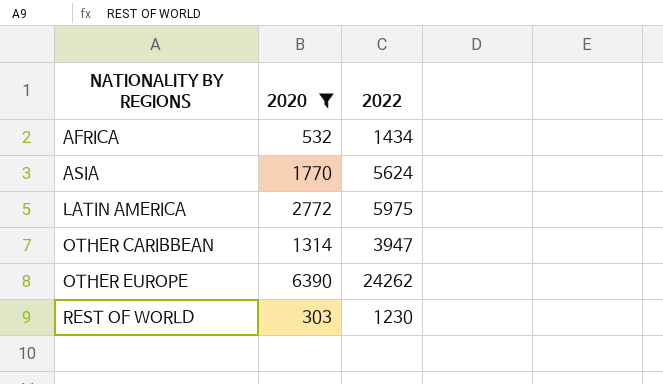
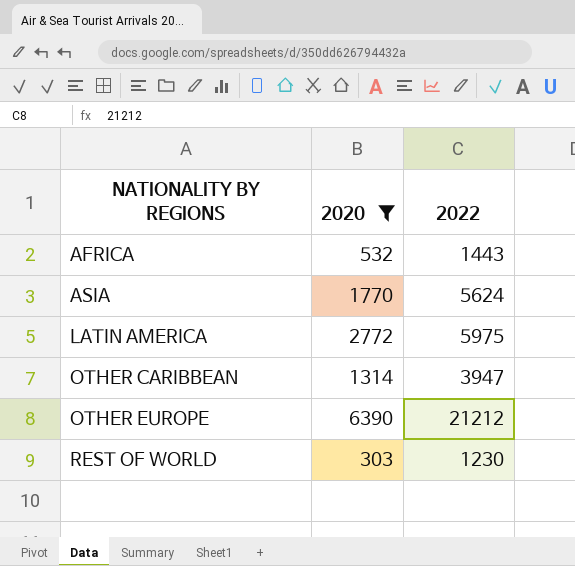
AFRICA | 2022: 1434 -> 1443
OTHER EUROPE | 2022: 24262 -> 21212

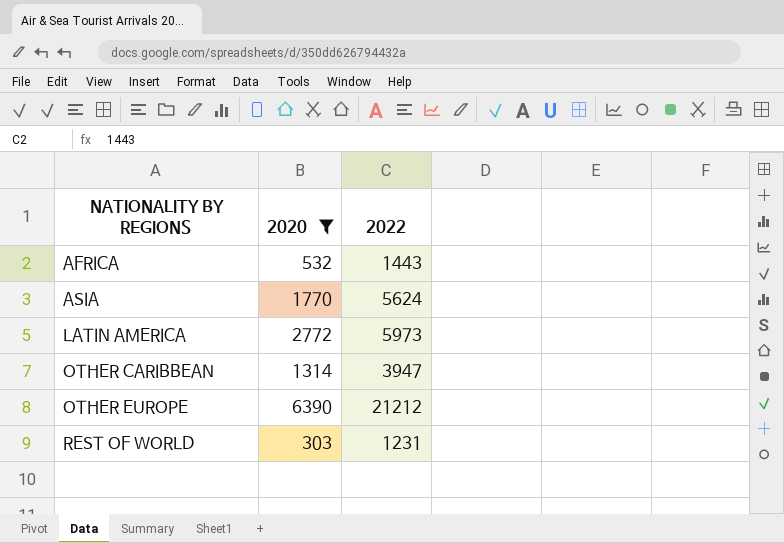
LATIN AMERICA | 2022: 5975 -> 5973
REST OF WORLD | 2022: 1230 -> 1231

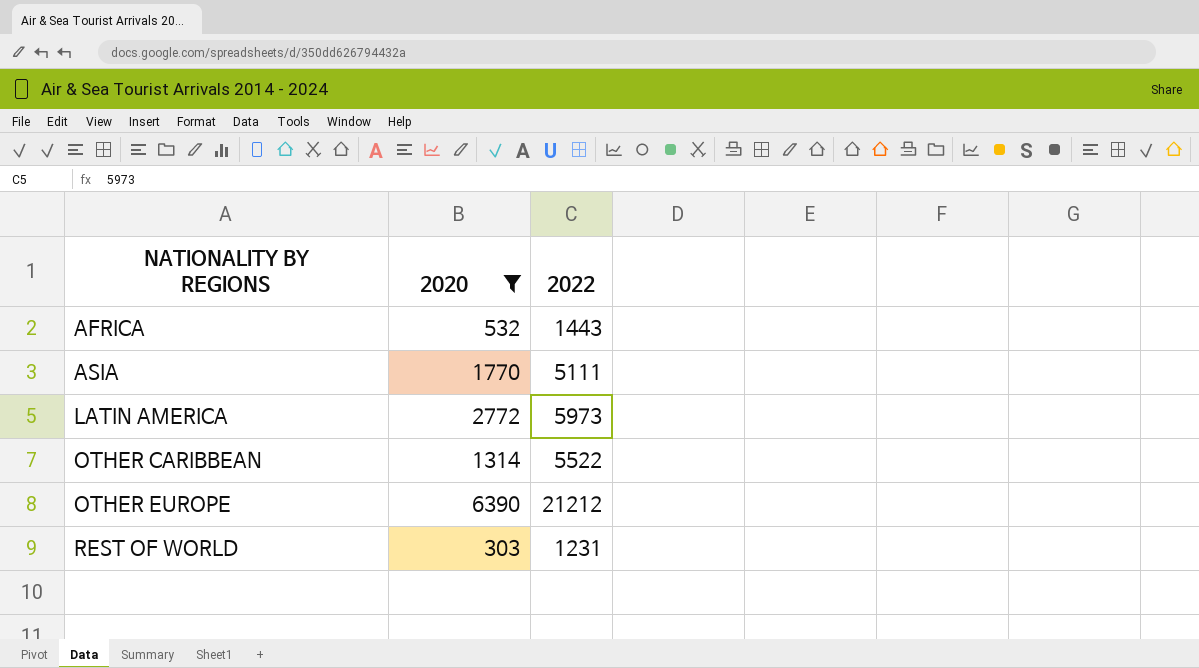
ASIA | 2022: 5624 -> 5111
OTHER CARIBBEAN | 2022: 3947 -> 5522

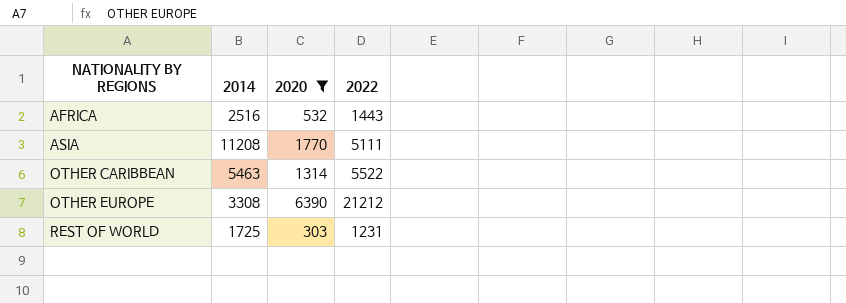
column 2014 | position: none -> 2
row LATIN AMERICA: 2772 | 5973 -> none

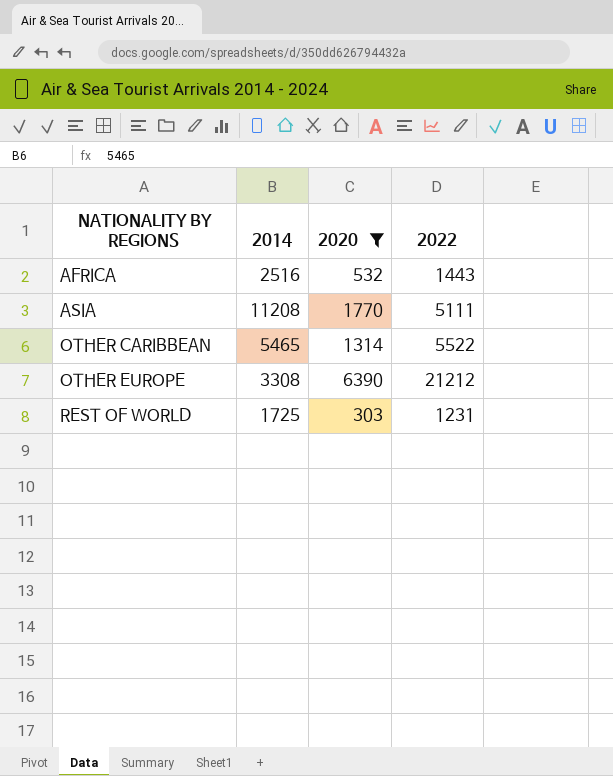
OTHER CARIBBEAN | 2014: 5463 -> 5465

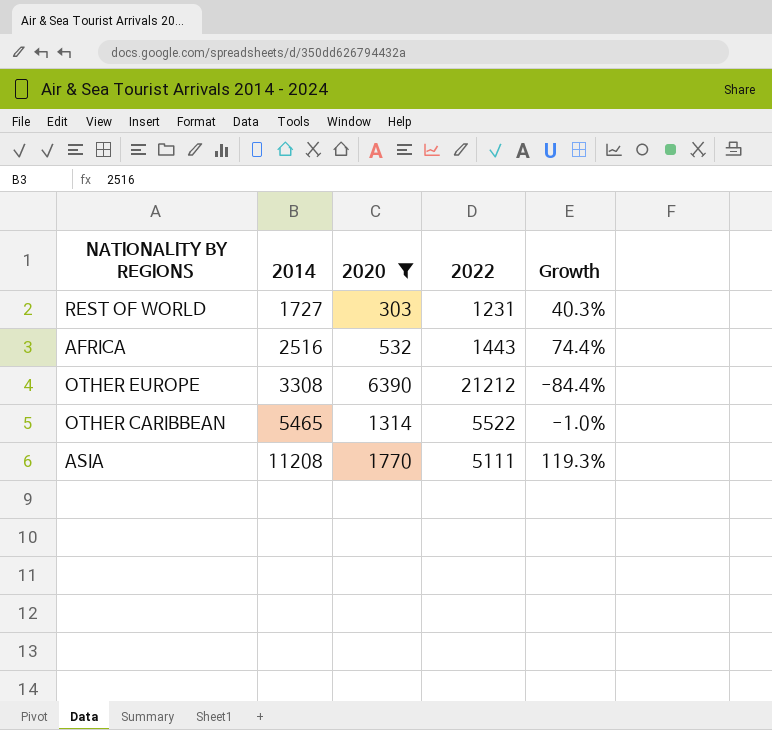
row order: NATIONALITY BY REGIONS ascending -> 2014 ascending
column Growth | formula: none -> ([2014] - [2022]) / [2022]
REST OF WORLD | 2014: 1725 -> 1727

